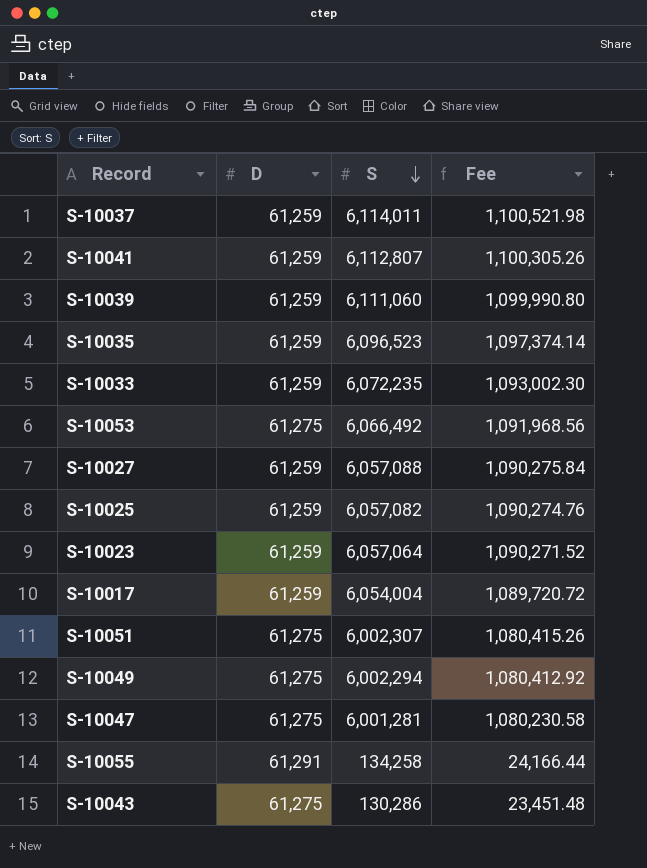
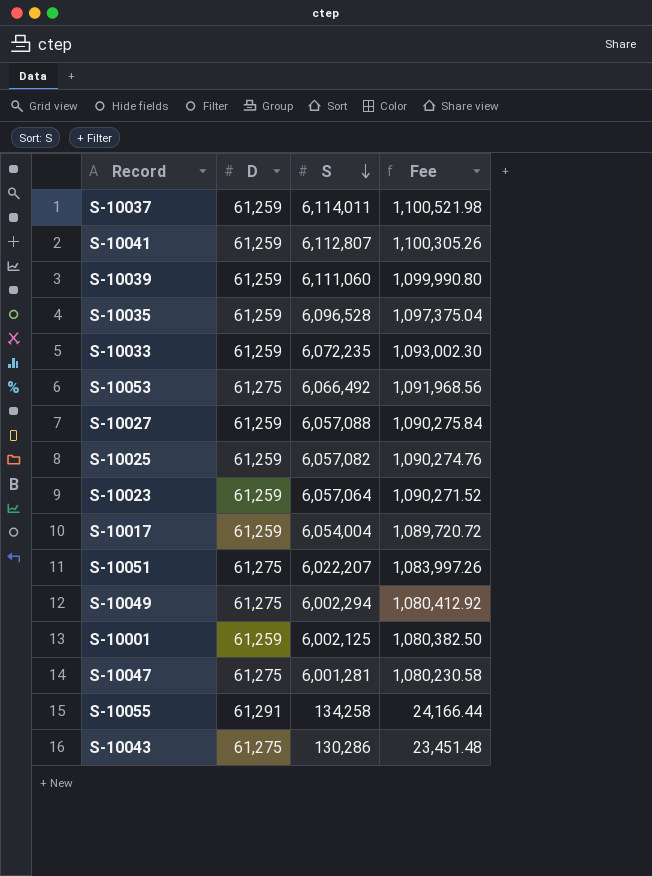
S-10035 | S: 6,096,523 -> 6,096,528
S-10035 | Fee: 1,097,374.14 -> 1,097,375.04
S-10051 | S: 6,002,307 -> 6,022,207
S-10051 | Fee: 1,080,415.26 -> 1,083,997.26
row S-10001: none -> 61,259 | 6,002,125 | 1,080,382.50

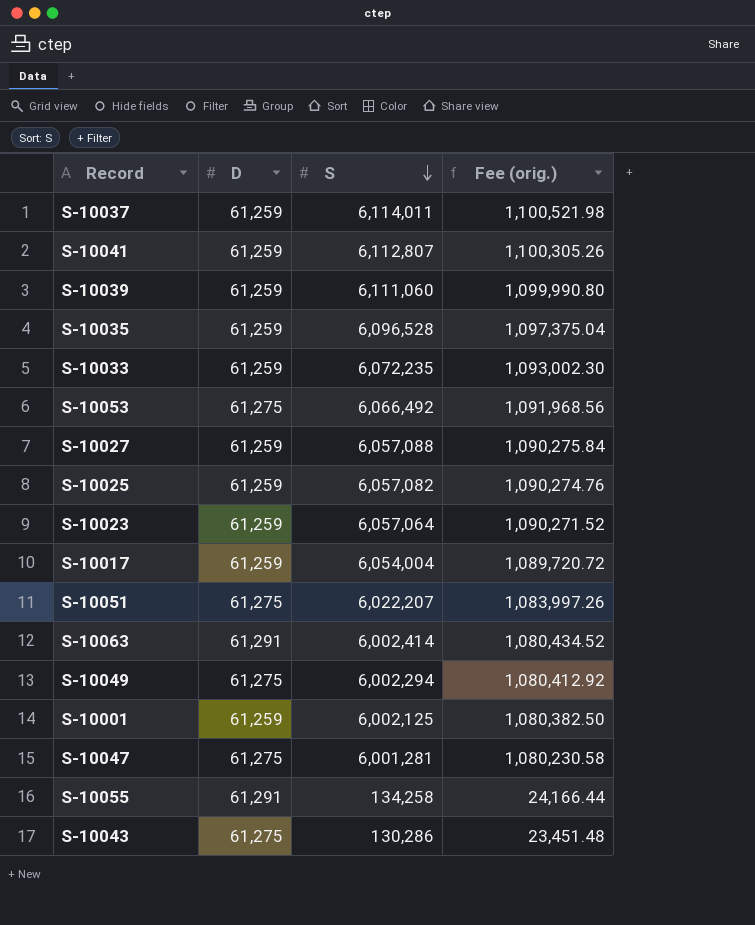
column name: Fee -> Fee (orig.)
row S-10063: none -> 61,291 | 6,002,414 | 1,080,434.52

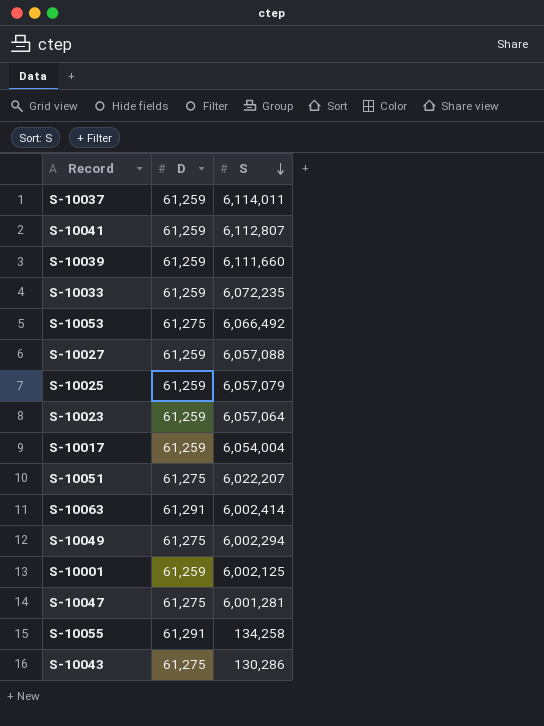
column Fee (orig.) | formula: [S] * 0.18 -> none
row S-10035: 61,259 | 6,096,528 | 1,097,375.04 -> none
S-10039 | S: 6,111,060 -> 6,111,660
S-10025 | S: 6,057,082 -> 6,057,079

